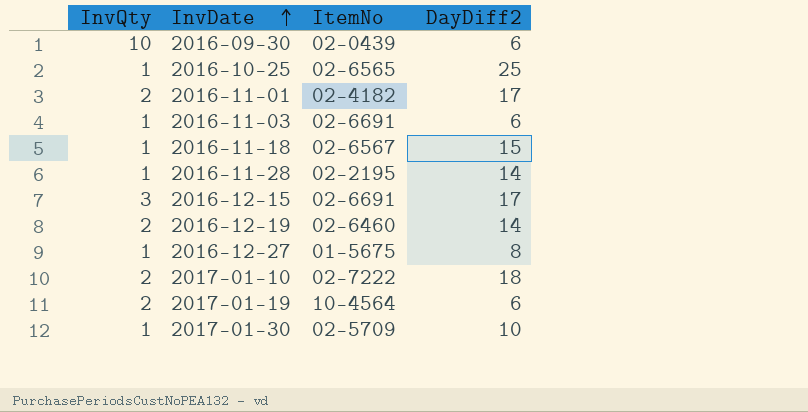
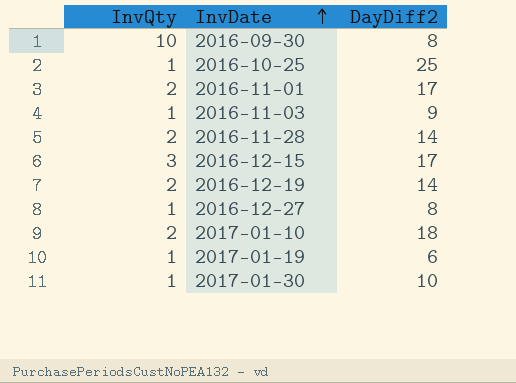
column ItemNo | position: 3 -> none
row 2016-11-18: 1 | 02-6567 | 15 -> none
2016-09-30 | DayDiff2: 6 -> 8
2016-11-03 | DayDiff2: 6 -> 9
2016-11-28 | InvQty: 1 -> 2
2017-01-19 | InvQty: 2 -> 1

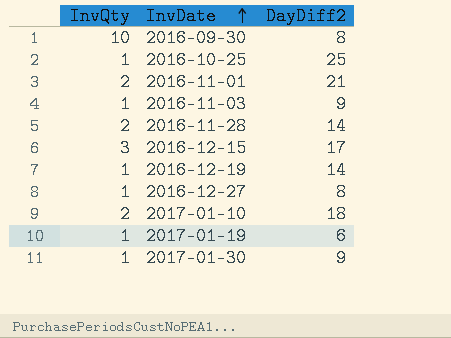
2016-11-01 | DayDiff2: 17 -> 21
2016-12-19 | InvQty: 2 -> 1
2017-01-30 | DayDiff2: 10 -> 9

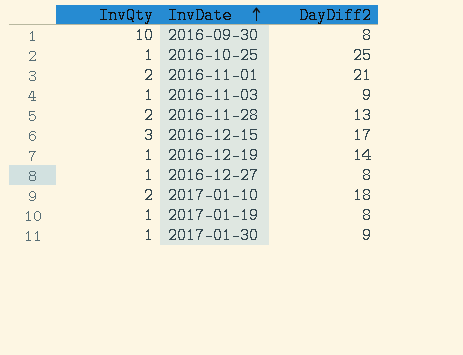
2016-11-28 | DayDiff2: 14 -> 13
2017-01-19 | DayDiff2: 6 -> 8

